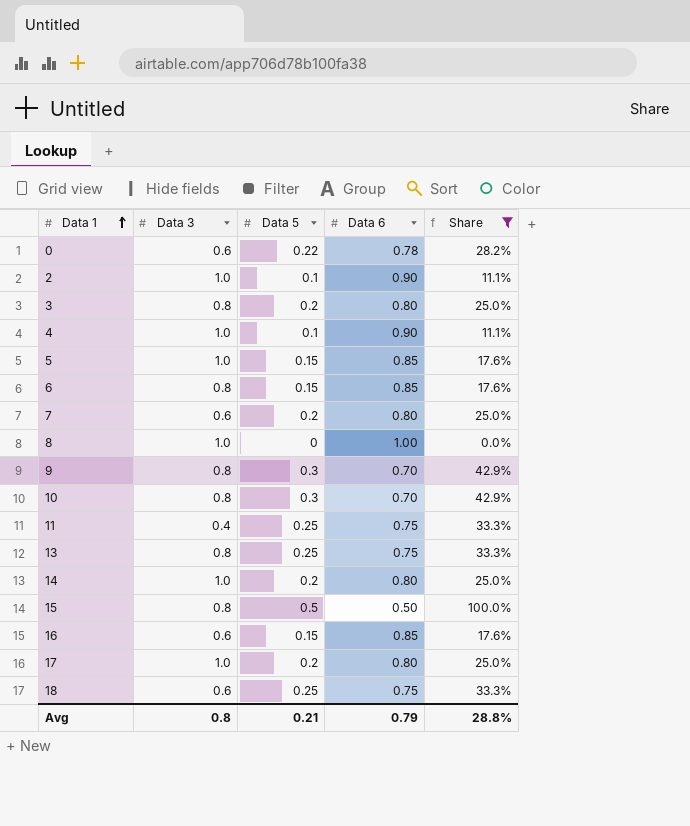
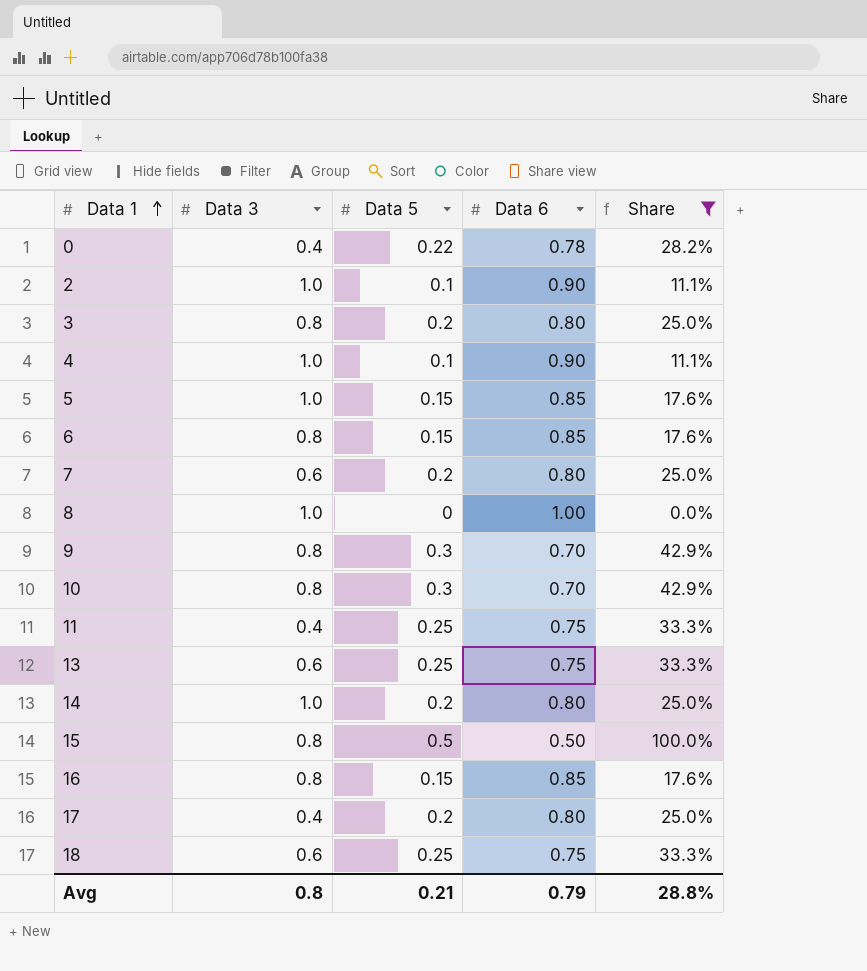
0 | Data 3: 0.6 -> 0.4
13 | Data 3: 0.8 -> 0.6
16 | Data 3: 0.6 -> 0.8
17 | Data 3: 1.0 -> 0.4

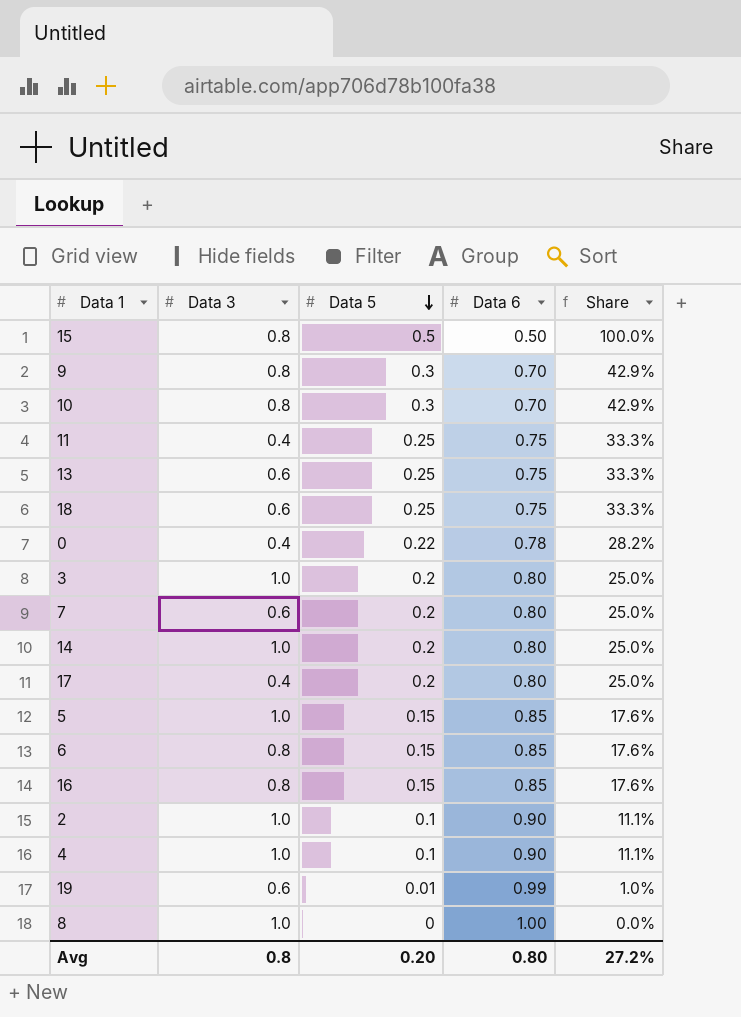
filter: Share != 1.0% -> none
row order: Data 1 ascending -> Data 5 descending
3 | Data 3: 0.8 -> 1.0
Avg | Data 5: 0.21 -> 0.20
Avg | Data 6: 0.79 -> 0.80
Avg | Share: 28.8% -> 27.2%

